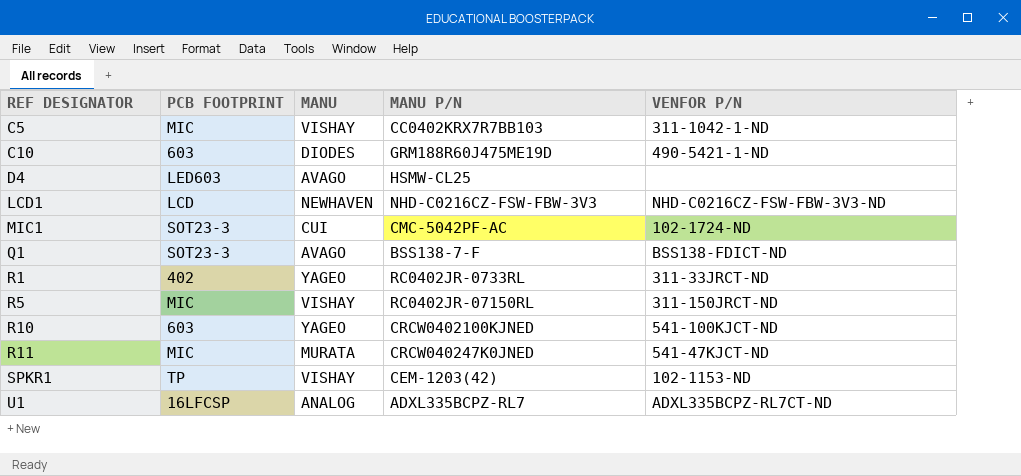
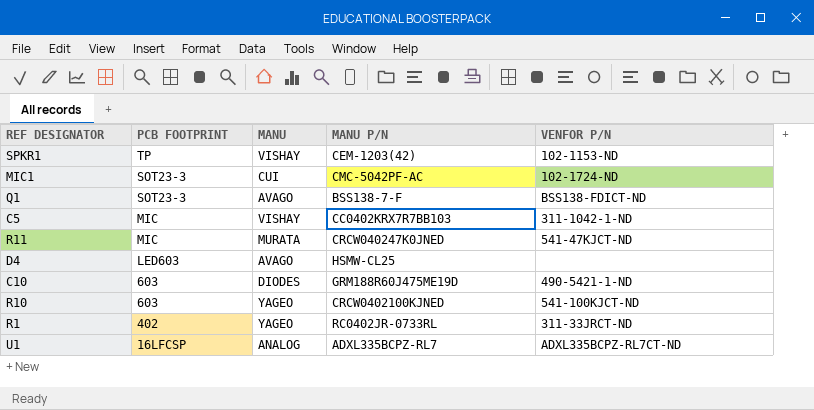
row order: REF DESIGNATOR ascending -> PCB FOOTPRINT descending
row LCD1: LCD | NEWHAVEN | NHD-C0216CZ-FSW-FBW-3V3 | NHD-C0216CZ-FSW-FBW-3V3-ND -> none
row R5: MIC | VISHAY | RC0402JR-07150RL | 311-150JRCT-ND -> none

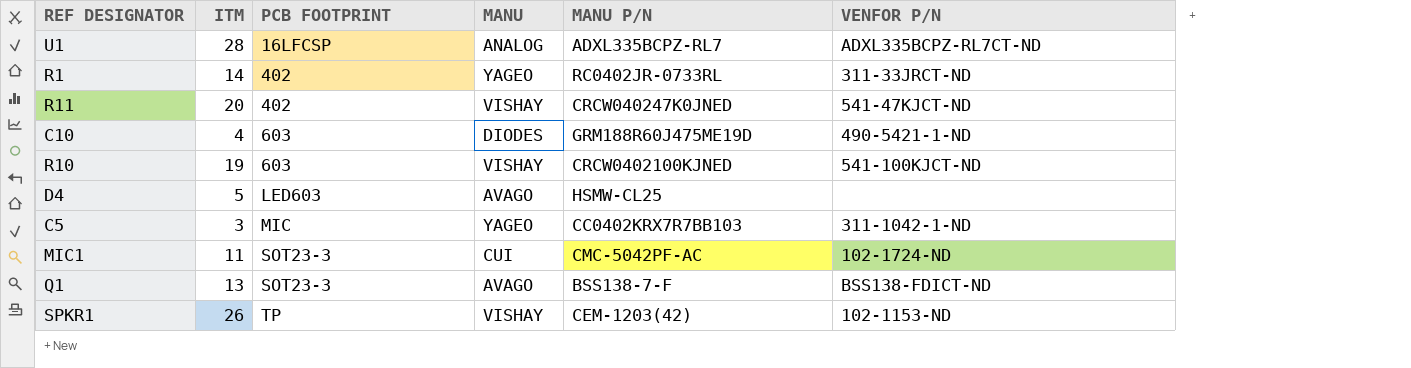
row order: PCB FOOTPRINT descending -> PCB FOOTPRINT ascending
column ITM | position: none -> 2
R11 | PCB FOOTPRINT: MIC -> 402
R11 | MANU: MURATA -> VISHAY
R10 | MANU: YAGEO -> VISHAY
C5 | MANU: VISHAY -> YAGEO

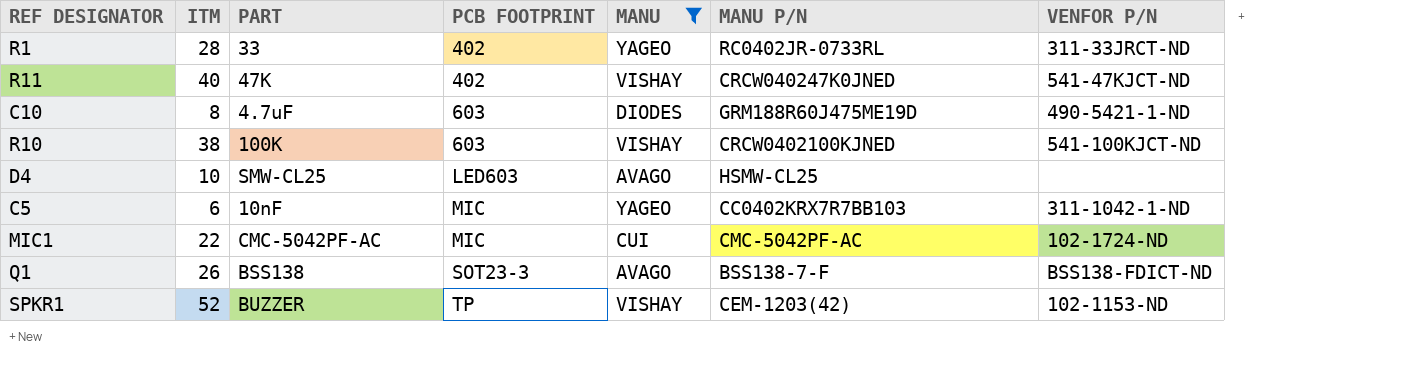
filter: none -> MANU != ANALOG
column PART | position: none -> 3
R1 | ITM: 14 -> 28
R11 | ITM: 20 -> 40
C10 | ITM: 4 -> 8
R10 | ITM: 19 -> 38
D4 | ITM: 5 -> 10
C5 | ITM: 3 -> 6
MIC1 | ITM: 11 -> 22
MIC1 | PCB FOOTPRINT: SOT23-3 -> MIC
Q1 | ITM: 13 -> 26
SPKR1 | ITM: 26 -> 52

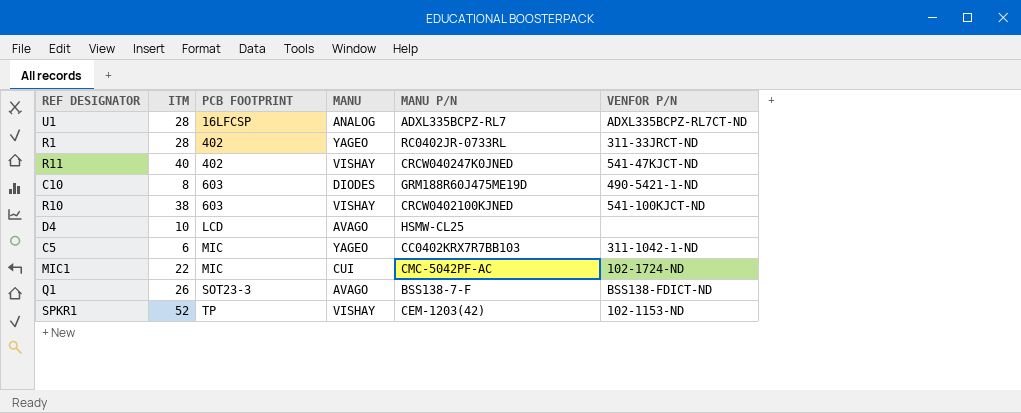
filter: MANU != ANALOG -> none
column PART | position: 3 -> none
D4 | PCB FOOTPRINT: LED603 -> LCD

